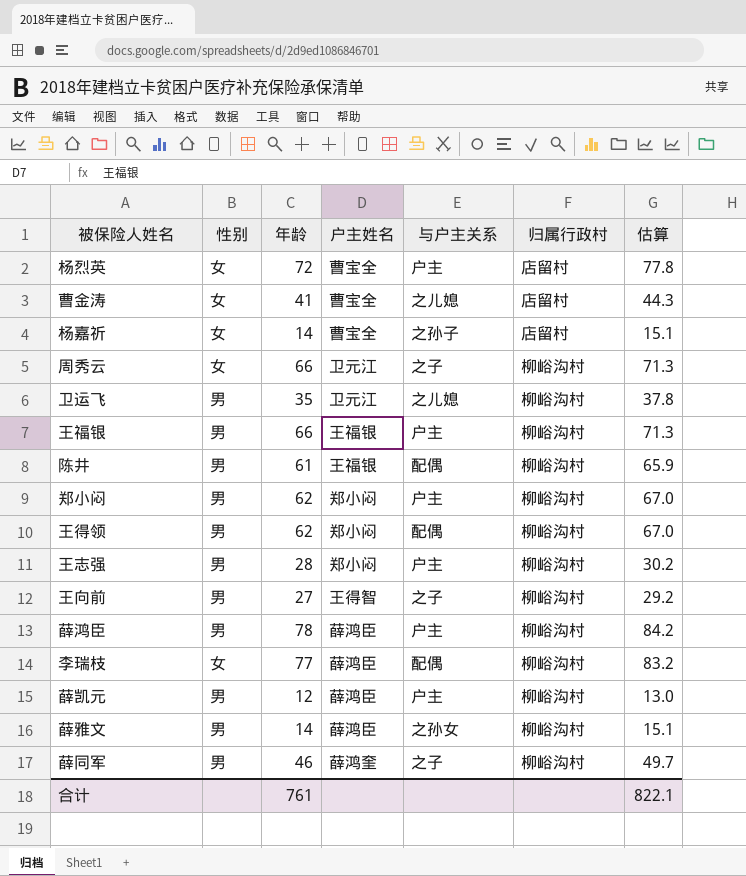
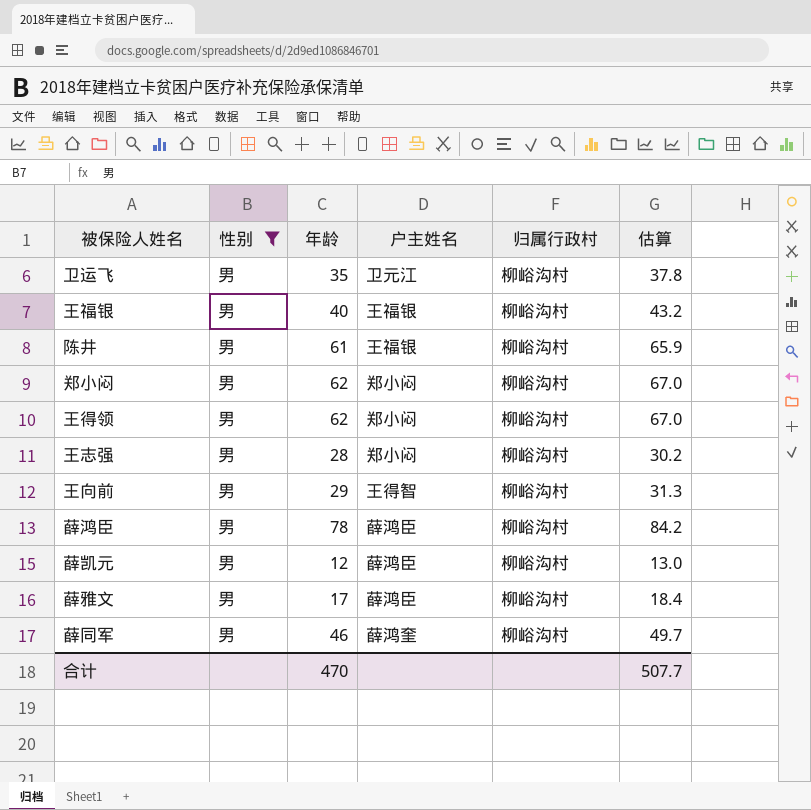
filter: none -> 性别 = 男
column 与户主关系 | position: 5 -> none
王福银 | 年龄: 66 -> 40
王福银 | 估算: 71.3 -> 43.2
王向前 | 年龄: 27 -> 29
王向前 | 估算: 29.2 -> 31.3
薛雅文 | 年龄: 14 -> 17
薛雅文 | 估算: 15.1 -> 18.4
合计 | 年龄: 761 -> 470
合计 | 估算: 822.1 -> 507.7

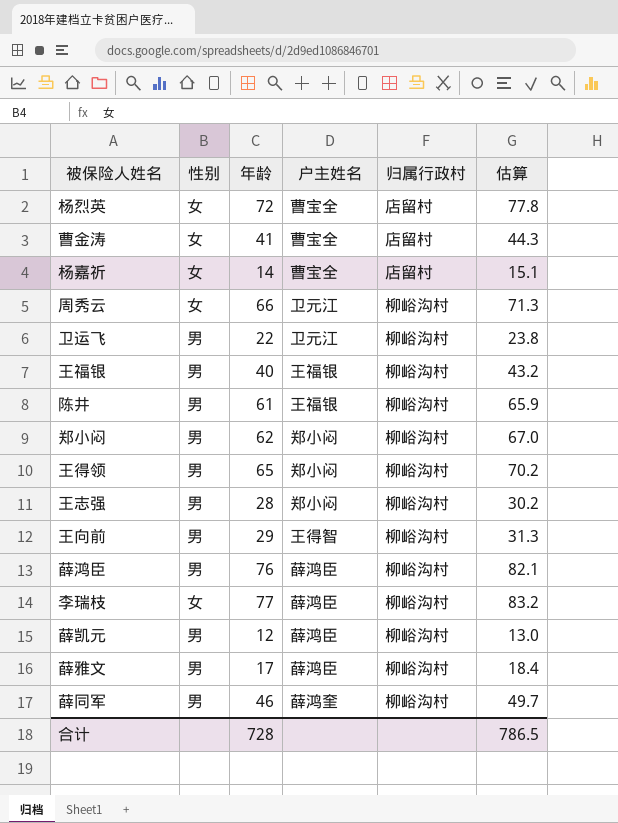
filter: 性别 = 男 -> none
卫运飞 | 年龄: 35 -> 22
卫运飞 | 估算: 37.8 -> 23.8
王得领 | 年龄: 62 -> 65
王得领 | 估算: 67.0 -> 70.2
薛鸿臣 | 年龄: 78 -> 76
薛鸿臣 | 估算: 84.2 -> 82.1
合计 | 年龄: 470 -> 728
合计 | 估算: 507.7 -> 786.5

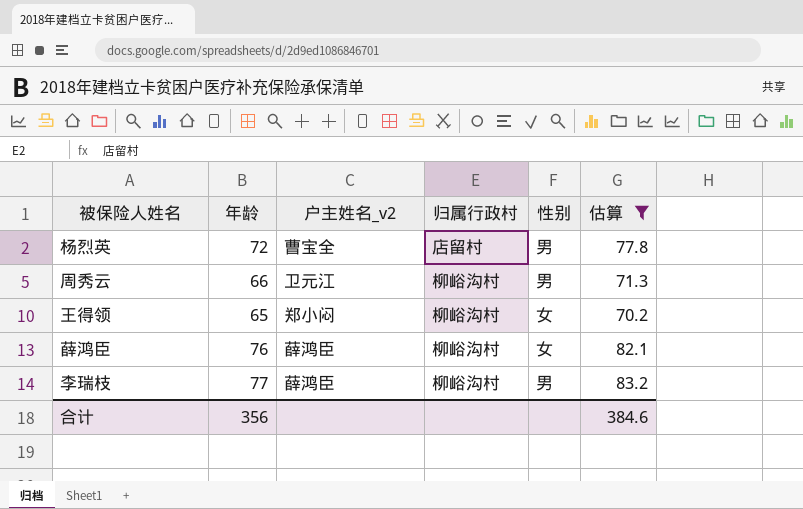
filter: none -> 估算 >= 70.2
column name: 户主姓名 -> 户主姓名_v2
column 性别 | position: 2 -> 5
杨烈英 | 性别: 女 -> 男
周秀云 | 性别: 女 -> 男
王得领 | 性别: 男 -> 女
薛鸿臣 | 性别: 男 -> 女
李瑞枝 | 性别: 女 -> 男
合计 | 年龄: 728 -> 356
合计 | 估算: 786.5 -> 384.6

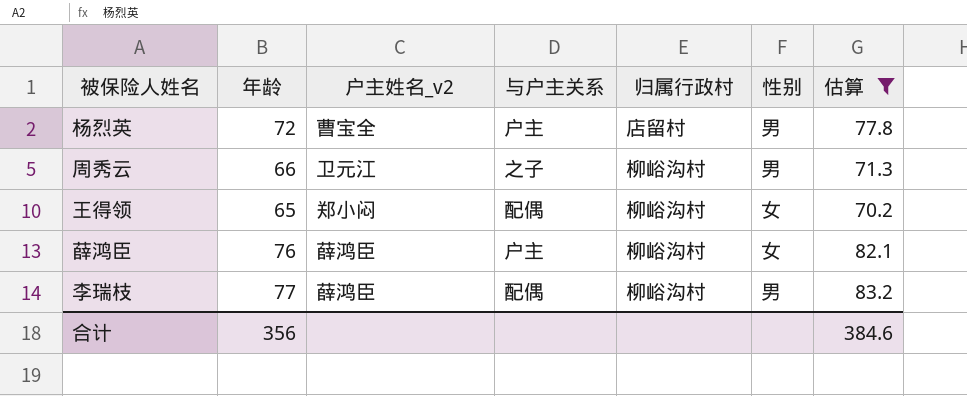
column 与户主关系 | position: none -> 4

